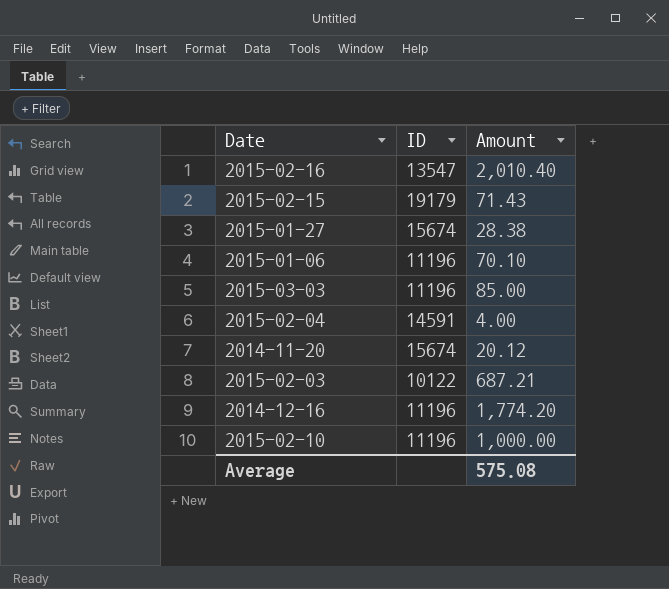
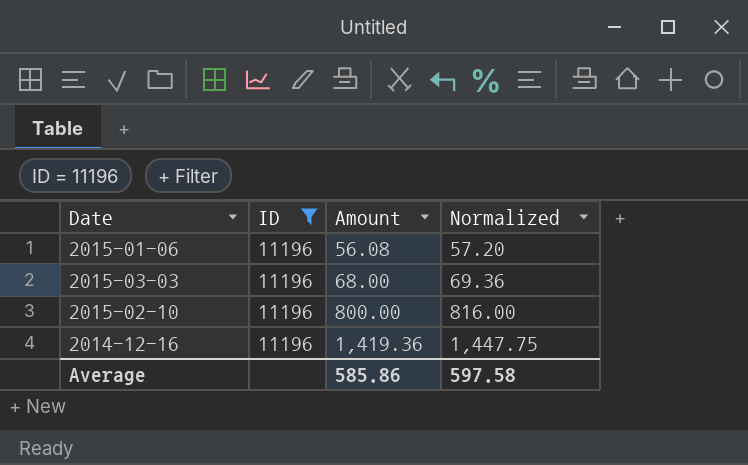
filter: none -> ID = 11196
row order: none -> Amount ascending
column Normalized | formula: none -> [Amount] * 1.02
2015-01-06 | Amount: 70.10 -> 56.08
2015-03-03 | Amount: 85.00 -> 68.00
2015-02-10 | Amount: 1,000.00 -> 800.00
2014-12-16 | Amount: 1,774.20 -> 1,419.36
Average | Amount: 575.08 -> 585.86

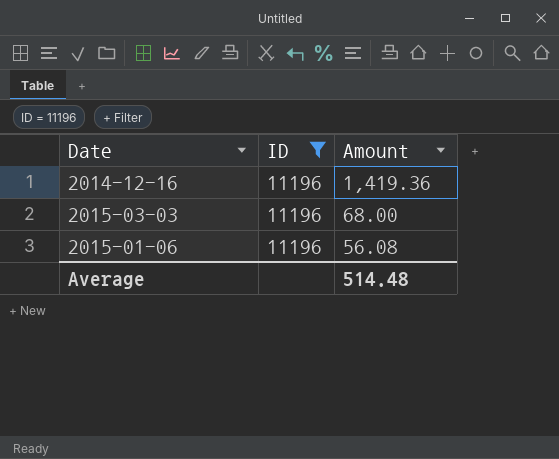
row order: Amount ascending -> Amount descending
column Normalized | formula: [Amount] * 1.02 -> none
row 2015-02-10: 11196 | 800.00 | 816.00 -> none
Average | Amount: 585.86 -> 514.48

